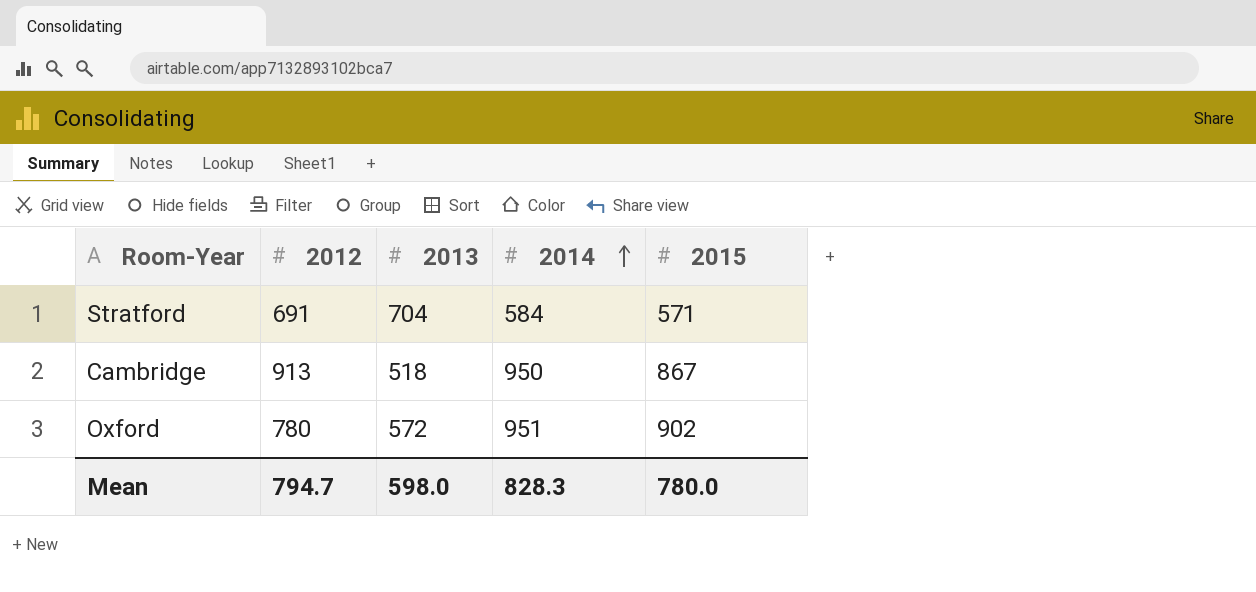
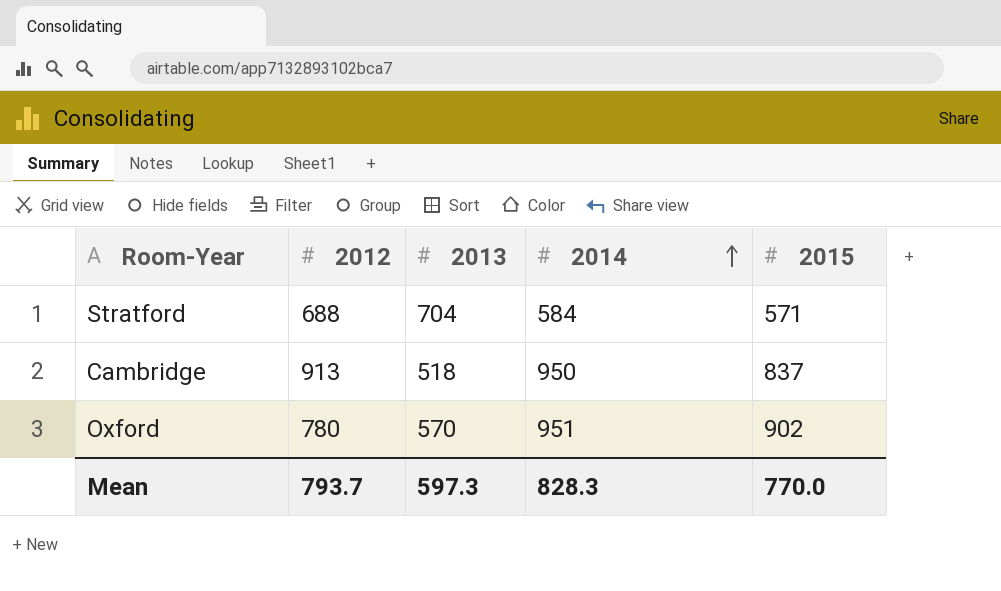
Stratford | 2012: 691 -> 688
Cambridge | 2015: 867 -> 837
Oxford | 2013: 572 -> 570
Mean | 2012: 794.7 -> 793.7
Mean | 2013: 598.0 -> 597.3
Mean | 2015: 780.0 -> 770.0

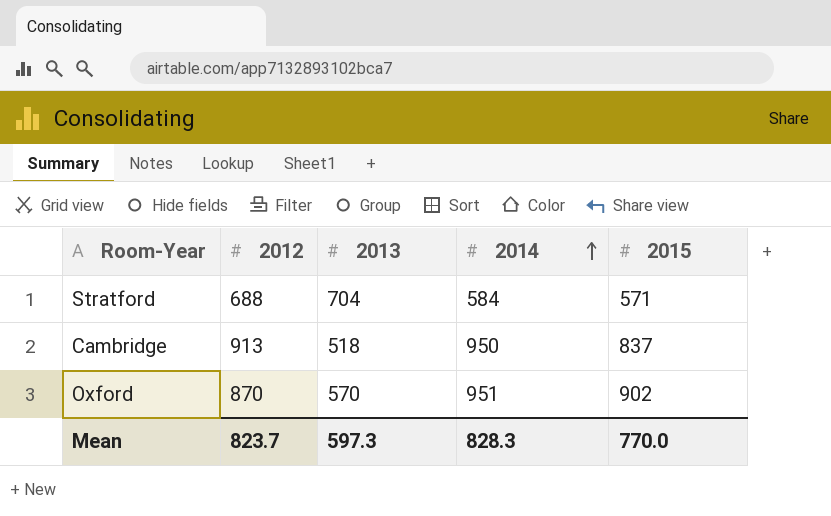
Oxford | 2012: 780 -> 870
Mean | 2012: 793.7 -> 823.7

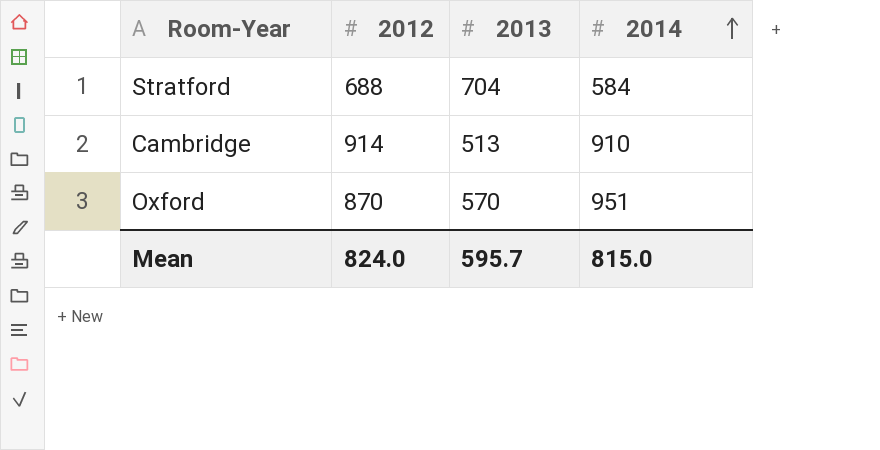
column 2015 | position: 5 -> none
Cambridge | 2012: 913 -> 914
Cambridge | 2013: 518 -> 513
Cambridge | 2014: 950 -> 910
Mean | 2012: 823.7 -> 824.0
Mean | 2013: 597.3 -> 595.7
Mean | 2014: 828.3 -> 815.0

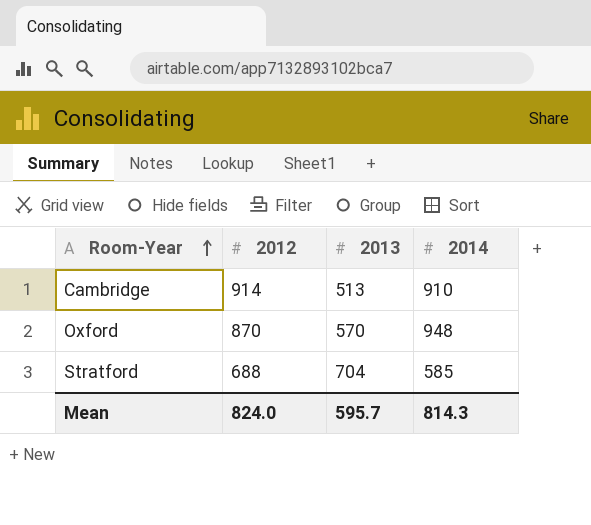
row order: 2014 ascending -> Room-Year ascending
Oxford | 2014: 951 -> 948
Stratford | 2014: 584 -> 585
Mean | 2014: 815.0 -> 814.3

